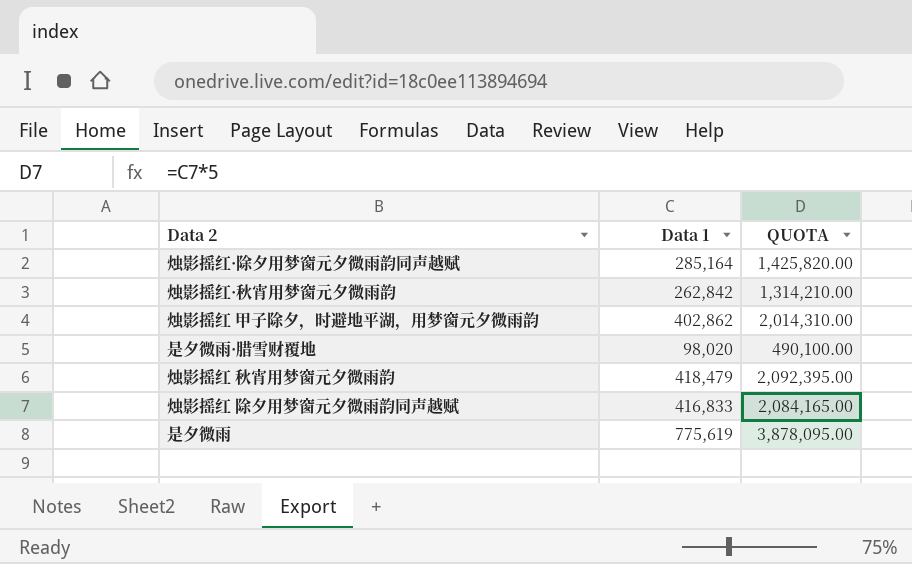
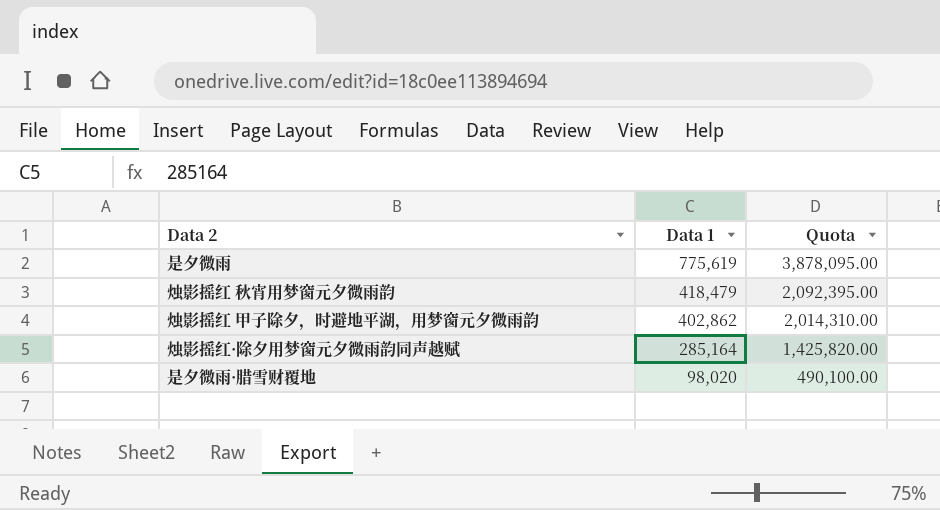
row order: none -> Data 1 descending
column name: QUOTA -> Quota
row 烛影摇红·秋宵用梦窗元夕微雨韵: 262,842 | 1,314,210.00 -> none
row 烛影摇红 除夕用梦窗元夕微雨韵同声越赋: 416,833 | 2,084,165.00 -> none

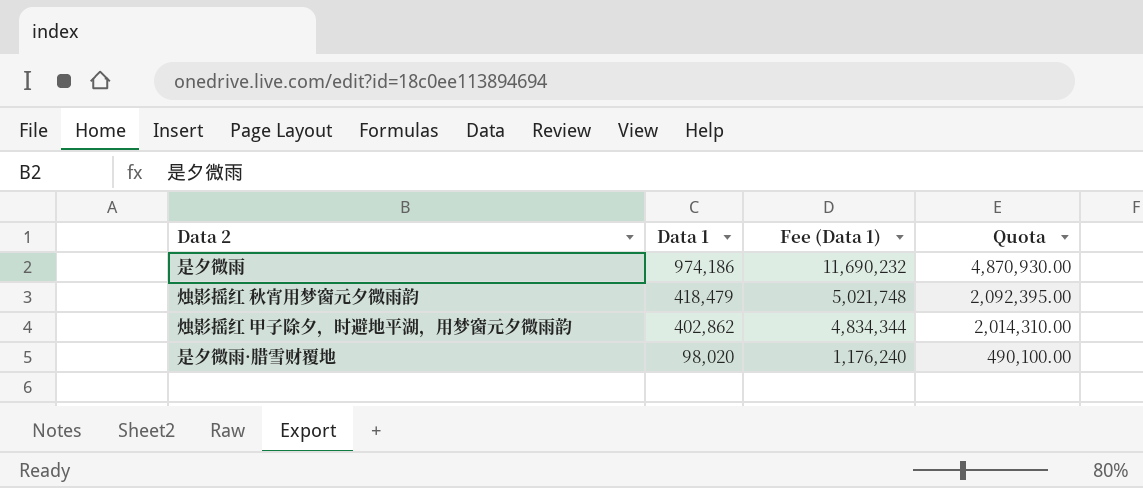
column Fee (Data 1) | formula: none -> [Data 1] * 12
row 烛影摇红·除夕用梦窗元夕微雨韵同声越赋: 285,164 | 1,425,820.00 -> none
是夕微雨 | Data 1: 775,619 -> 974,186
是夕微雨 | Quota: 3,878,095.00 -> 4,870,930.00

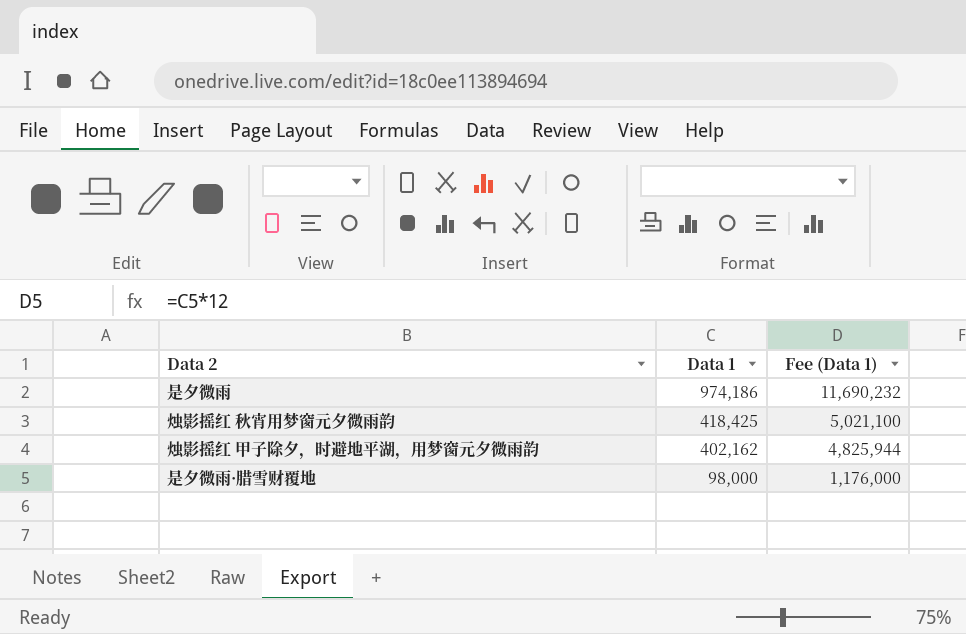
column Quota | formula: [Data 1] * 5 -> none
烛影摇红 秋宵用梦窗元夕微雨韵 | Data 1: 418,479 -> 418,425
烛影摇红 秋宵用梦窗元夕微雨韵 | Fee (Data 1): 5,021,748 -> 5,021,100
烛影摇红 甲子除夕，时避地平湖，用梦窗元夕微雨韵 | Data 1: 402,862 -> 402,162
烛影摇红 甲子除夕，时避地平湖，用梦窗元夕微雨韵 | Fee (Data 1): 4,834,344 -> 4,825,944
是夕微雨·腊雪财覆地 | Data 1: 98,020 -> 98,000
是夕微雨·腊雪财覆地 | Fee (Data 1): 1,176,240 -> 1,176,000

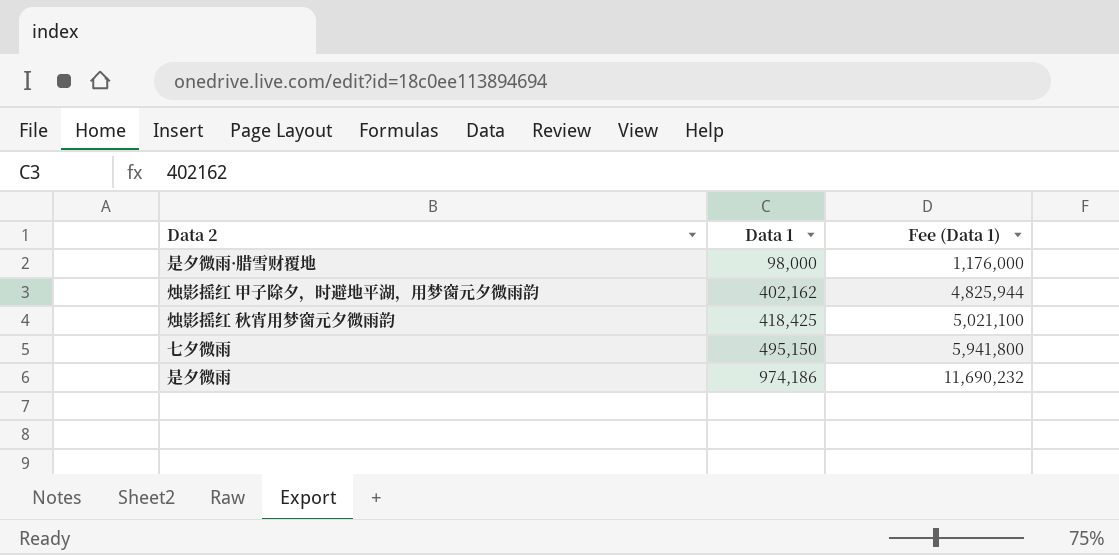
row order: Data 1 descending -> Data 1 ascending
row 七夕微雨: none -> 495,150 | 5,941,800

